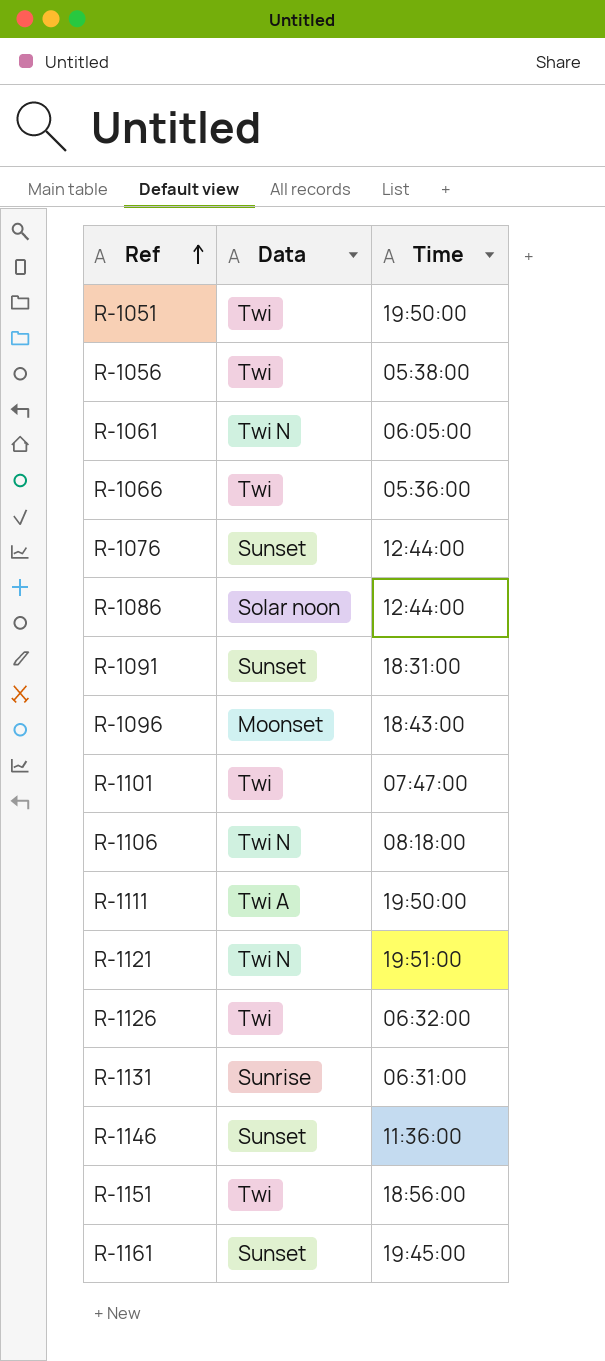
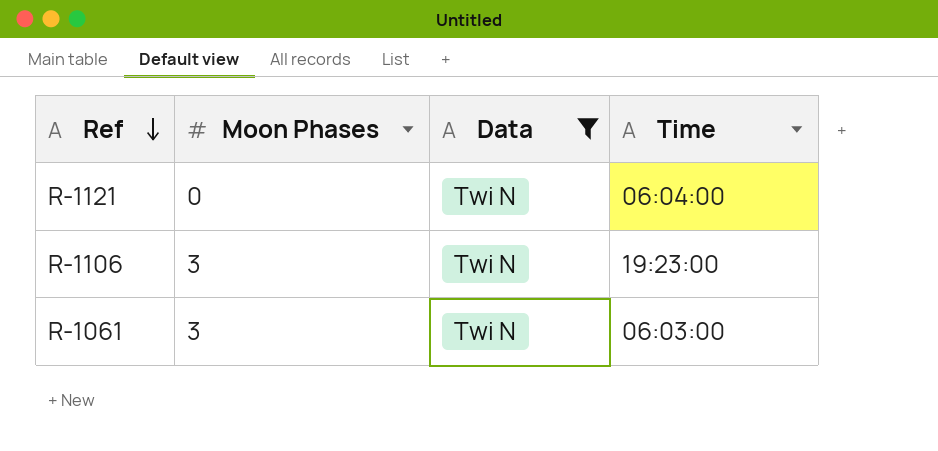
filter: none -> Data = Twi N
row order: Ref ascending -> Ref descending
column Moon Phases | position: none -> 2
R-1121 | Time: 19:51:00 -> 06:04:00
R-1106 | Time: 08:18:00 -> 19:23:00
R-1061 | Time: 06:05:00 -> 06:03:00

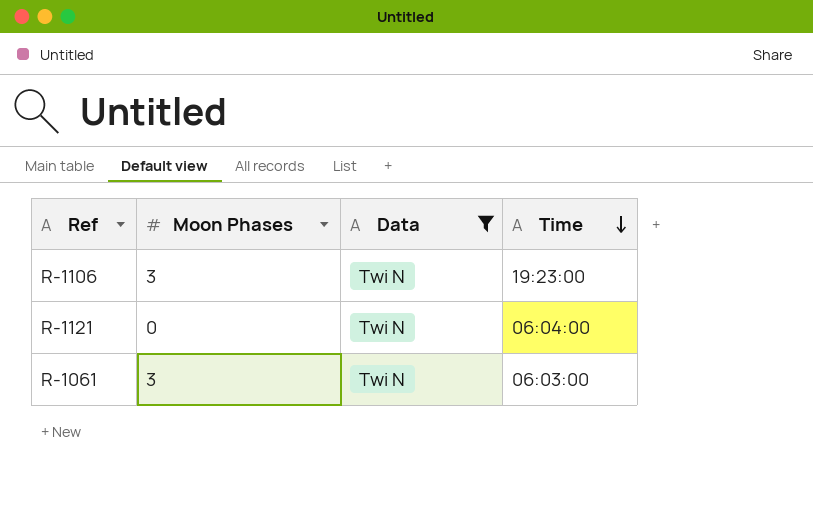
row order: Ref descending -> Time descending

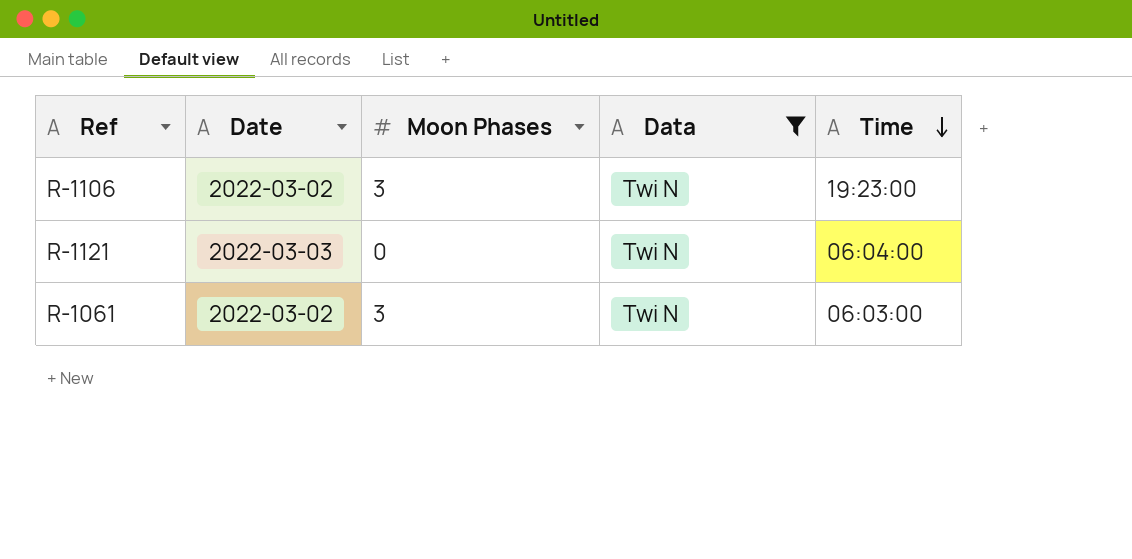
column Date | position: none -> 2

